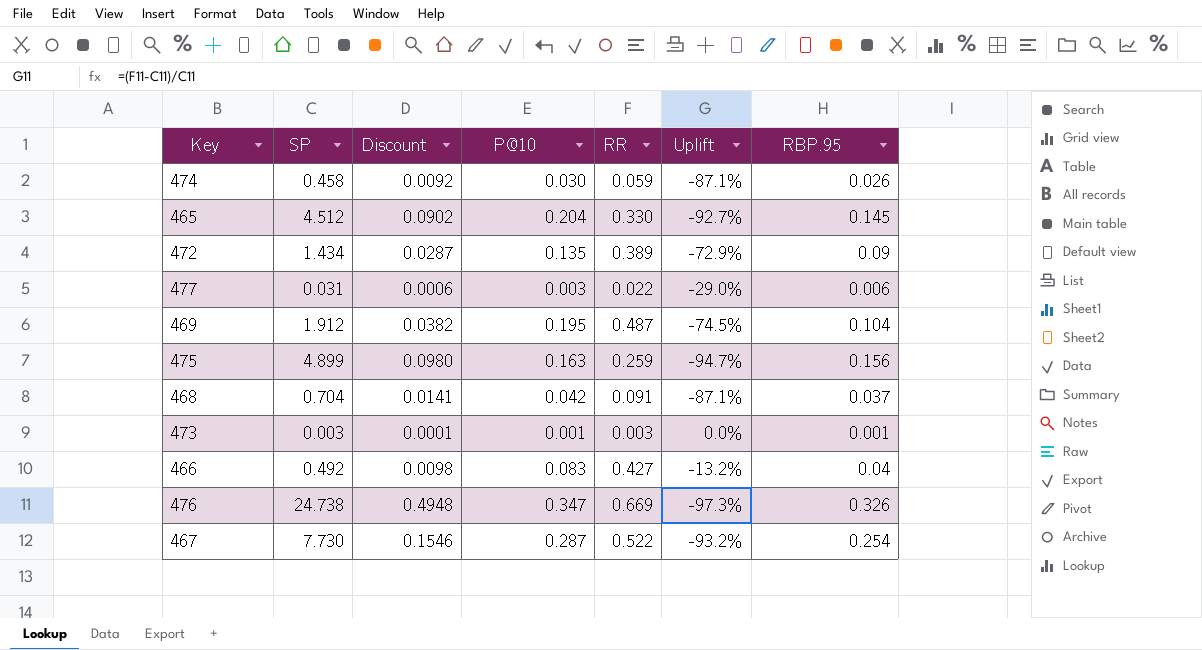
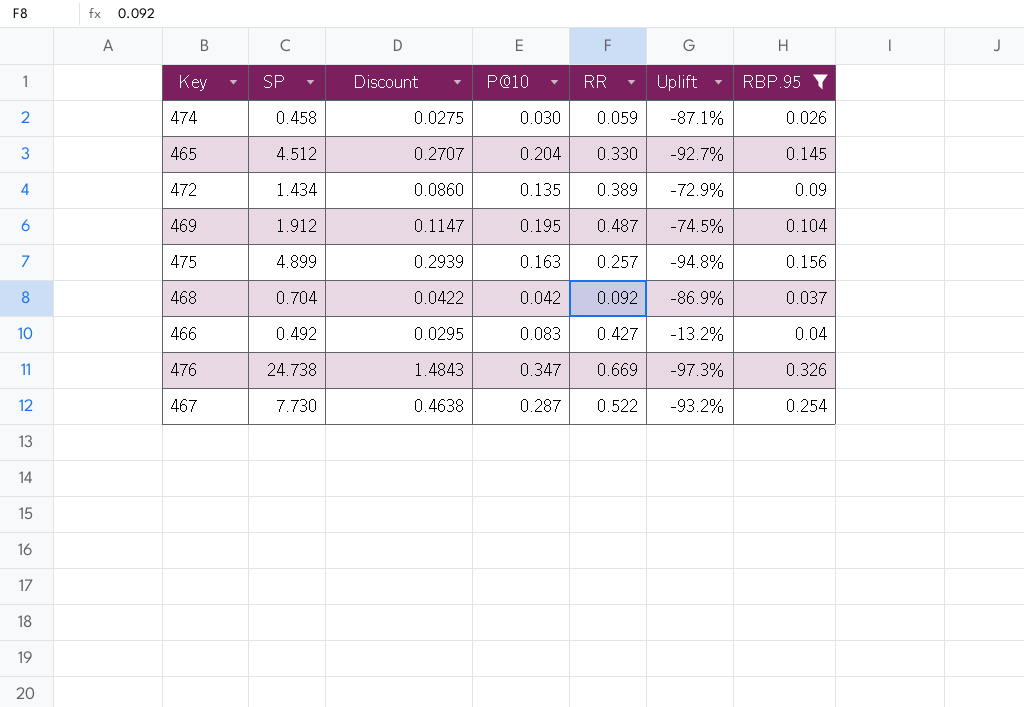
filter: none -> RBP.95 >= 0.026
column Discount | formula: [SP] * 0.02 -> [SP] * 0.06
475 | RR: 0.259 -> 0.257
475 | Uplift: -94.7% -> -94.8%
468 | RR: 0.091 -> 0.092
468 | Uplift: -87.1% -> -86.9%

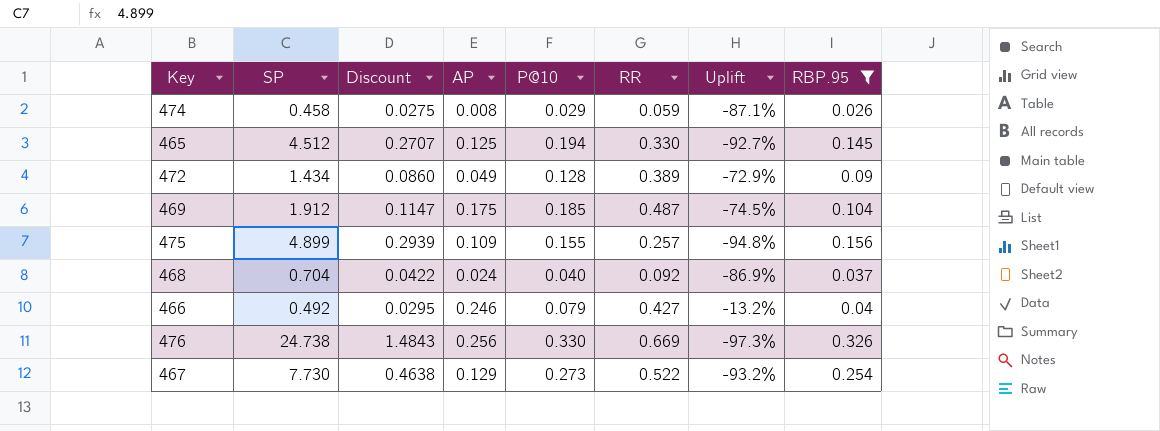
column AP | position: none -> 4
474 | P@10: 0.030 -> 0.029
465 | P@10: 0.204 -> 0.194
472 | P@10: 0.135 -> 0.128
469 | P@10: 0.195 -> 0.185
475 | P@10: 0.163 -> 0.155
468 | P@10: 0.042 -> 0.040
466 | P@10: 0.083 -> 0.079
476 | P@10: 0.347 -> 0.330
467 | P@10: 0.287 -> 0.273

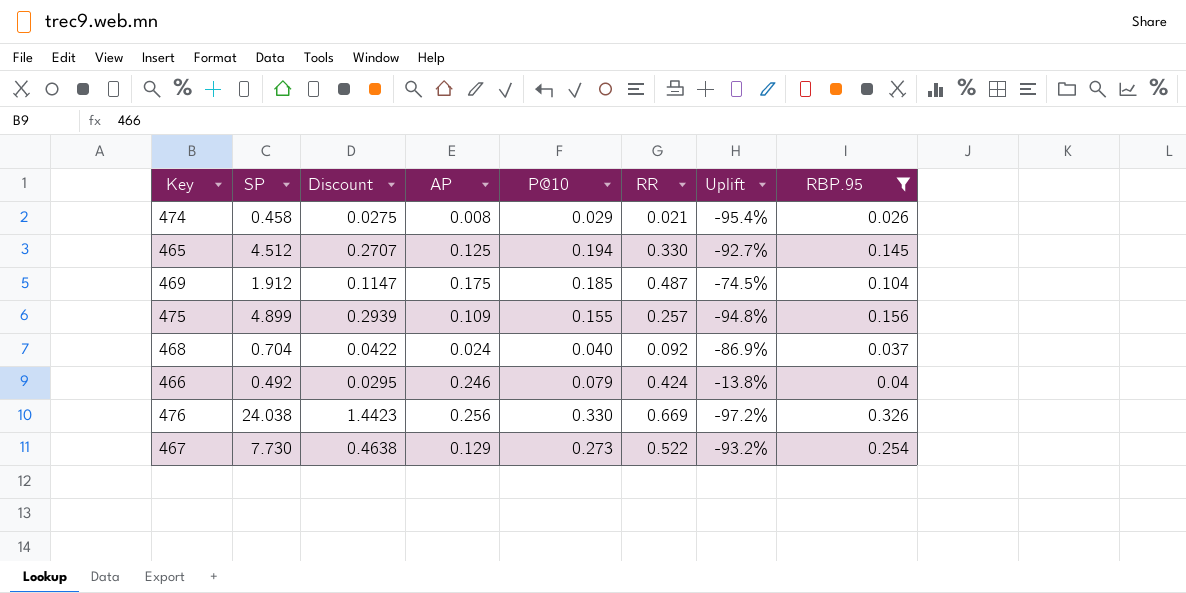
row 472: 1.434 | 0.0860 | 0.049 | 0.128 | 0.389 | -72.9% | 0.09 -> none
474 | RR: 0.059 -> 0.021
474 | Uplift: -87.1% -> -95.4%
466 | RR: 0.427 -> 0.424
466 | Uplift: -13.2% -> -13.8%
476 | SP: 24.738 -> 24.038
476 | Discount: 1.4843 -> 1.4423
476 | Uplift: -97.3% -> -97.2%

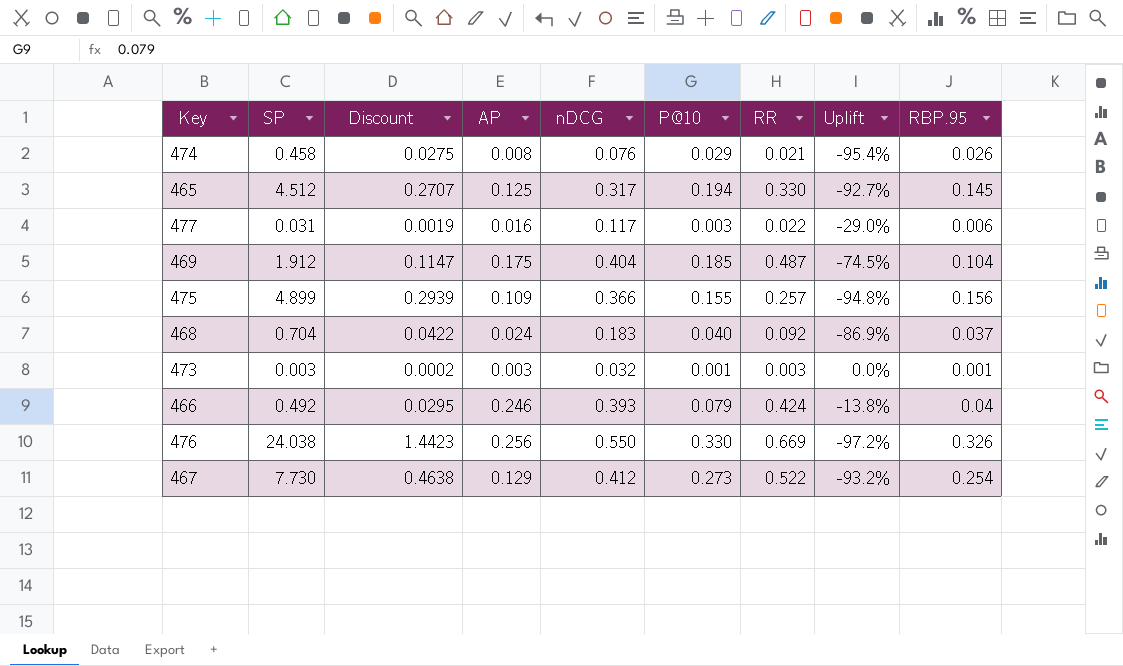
filter: RBP.95 >= 0.026 -> none
column nDCG | position: none -> 5

